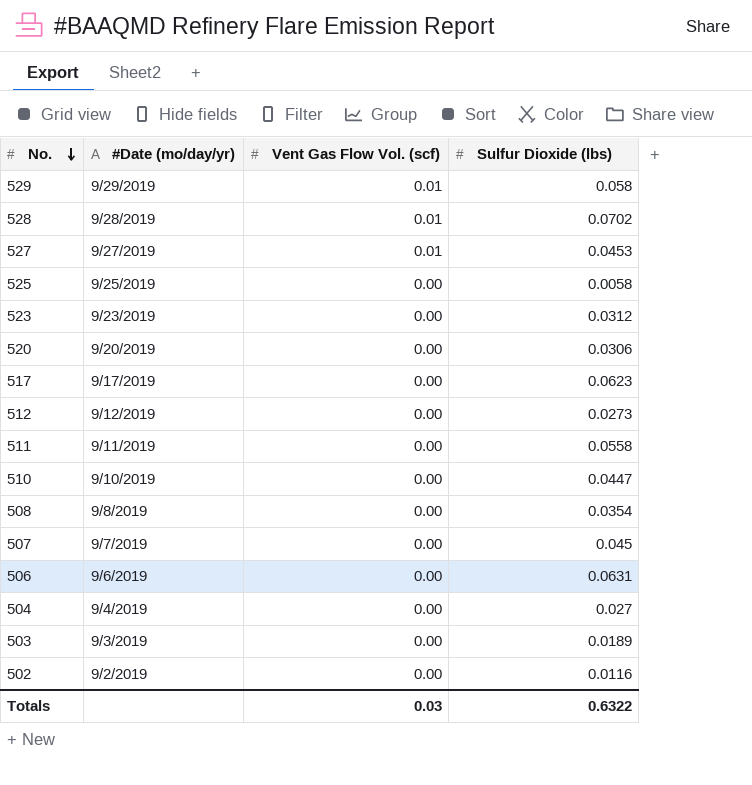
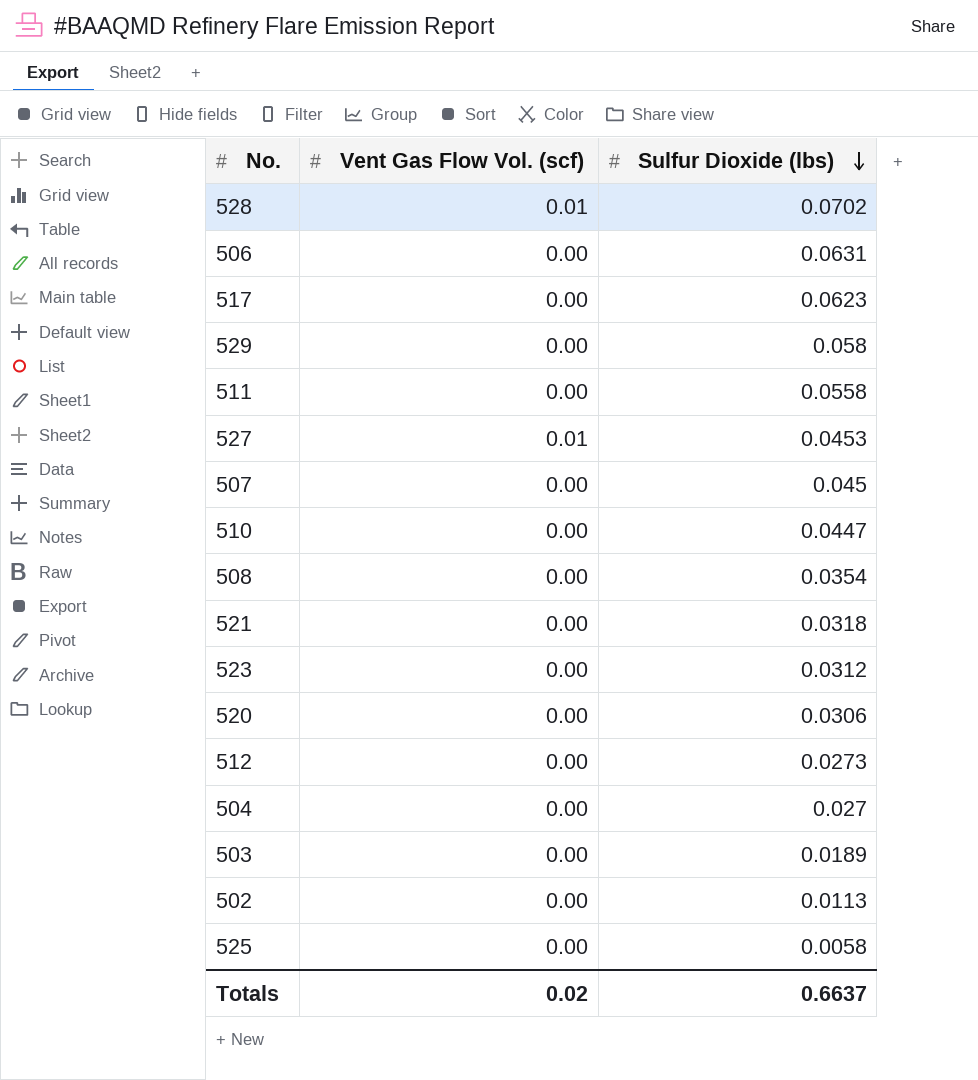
row order: No. descending -> Sulfur Dioxide (lbs) descending
column #Date (mo/day/yr) | position: 2 -> none
529 | Vent Gas Flow Vol. (scf): 0.01 -> 0.00
row 521: none -> 0.00 | 0.0318
502 | Sulfur Dioxide (lbs): 0.0116 -> 0.0113
Totals | Vent Gas Flow Vol. (scf): 0.03 -> 0.02
Totals | Sulfur Dioxide (lbs): 0.6322 -> 0.6637

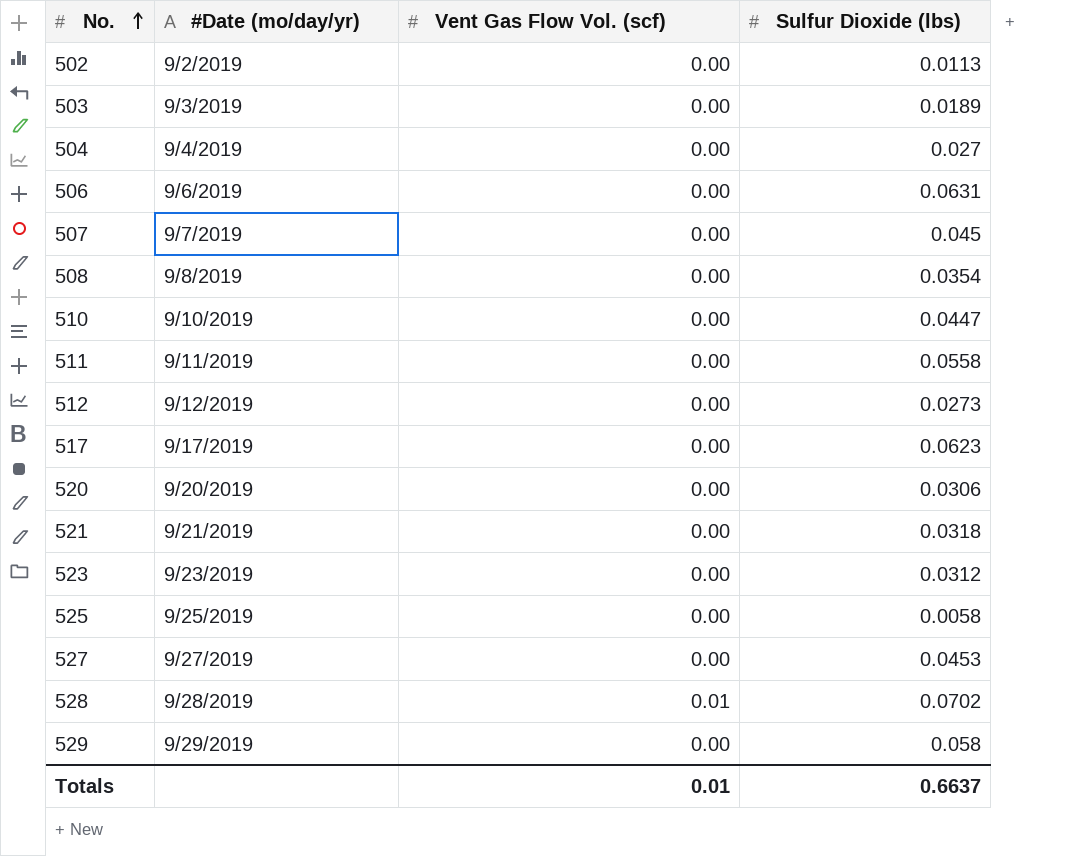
row order: Sulfur Dioxide (lbs) descending -> No. ascending
column #Date (mo/day/yr) | position: none -> 2
527 | Vent Gas Flow Vol. (scf): 0.01 -> 0.00
Totals | Vent Gas Flow Vol. (scf): 0.02 -> 0.01

